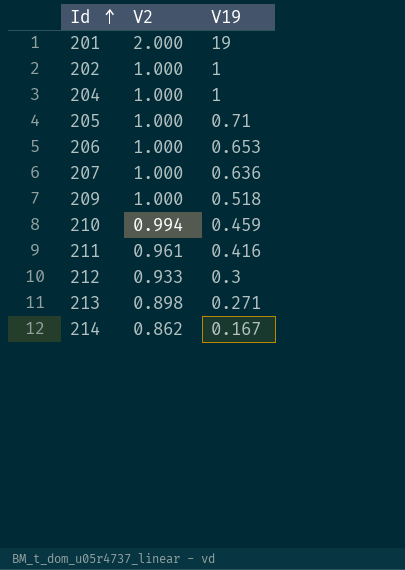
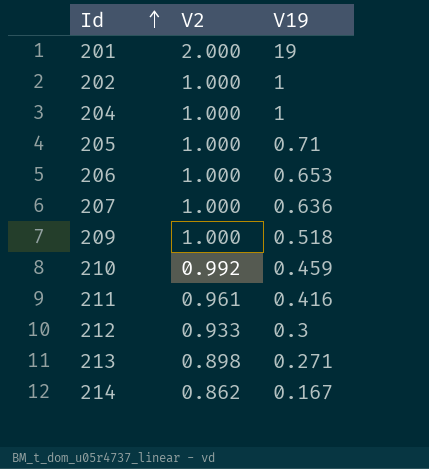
210 | V2: 0.994 -> 0.992

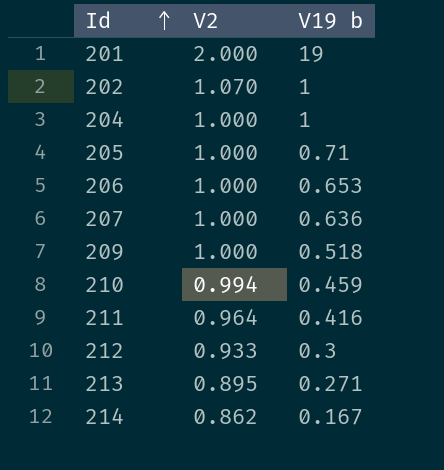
column name: V19 -> V19 b
202 | V2: 1.000 -> 1.070
210 | V2: 0.992 -> 0.994
211 | V2: 0.961 -> 0.964
213 | V2: 0.898 -> 0.895

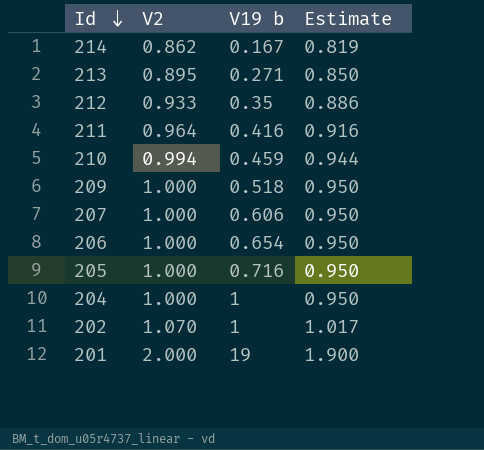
row order: Id ascending -> Id descending
column Estimate | formula: none -> [V2] * 0.95
212 | V19 b: 0.3 -> 0.35
207 | V19 b: 0.636 -> 0.606
206 | V19 b: 0.653 -> 0.654
205 | V19 b: 0.71 -> 0.716

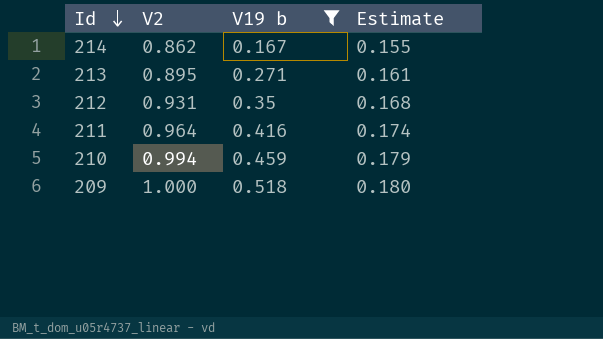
filter: none -> V19 b <= 0.518
column Estimate | formula: [V2] * 0.95 -> [V2] * 0.18
212 | V2: 0.933 -> 0.931

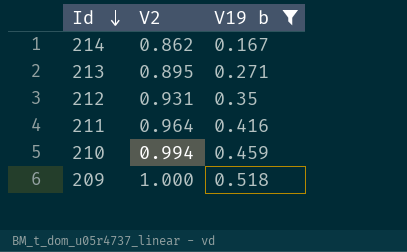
column Estimate | formula: [V2] * 0.18 -> none

